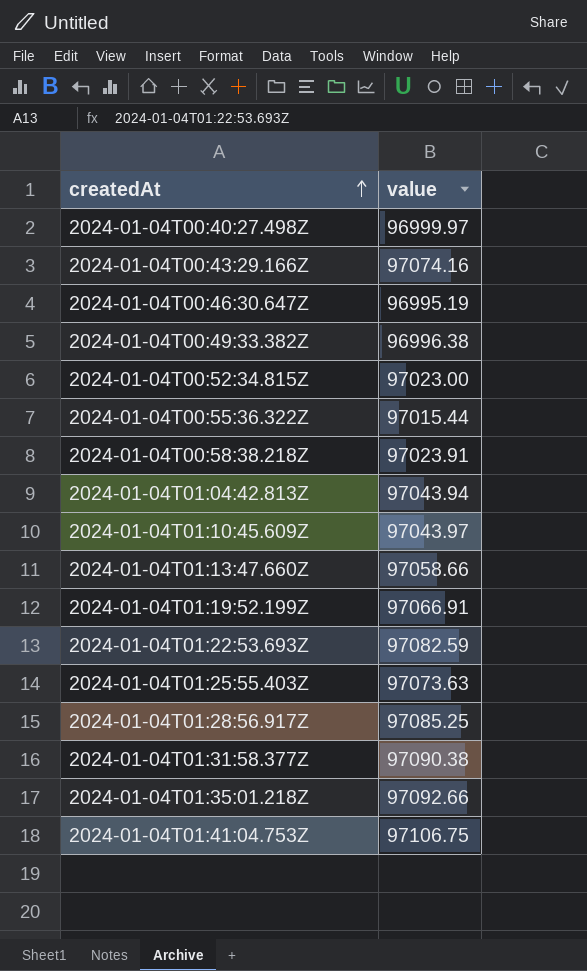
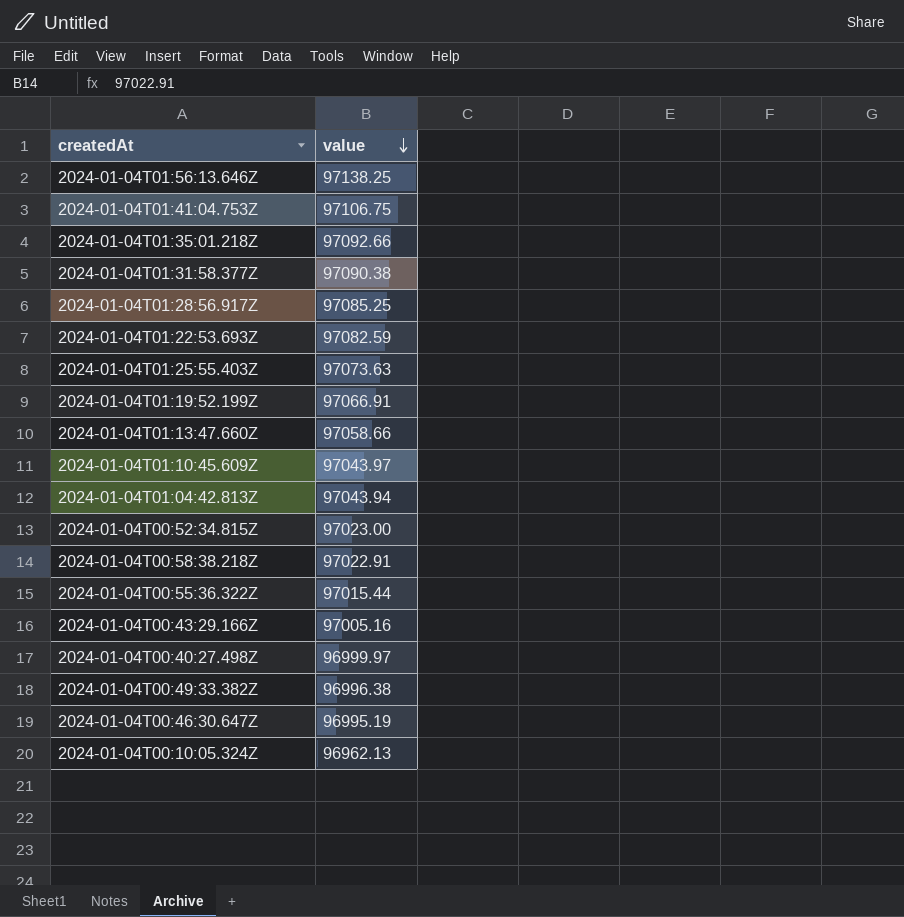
row order: createdAt ascending -> value descending
row 2024-01-04T01:56:13.646Z: none -> 97138.25
2024-01-04T00:58:38.218Z | value: 97023.91 -> 97022.91
2024-01-04T00:43:29.166Z | value: 97074.16 -> 97005.16
row 2024-01-04T00:10:05.324Z: none -> 96962.13

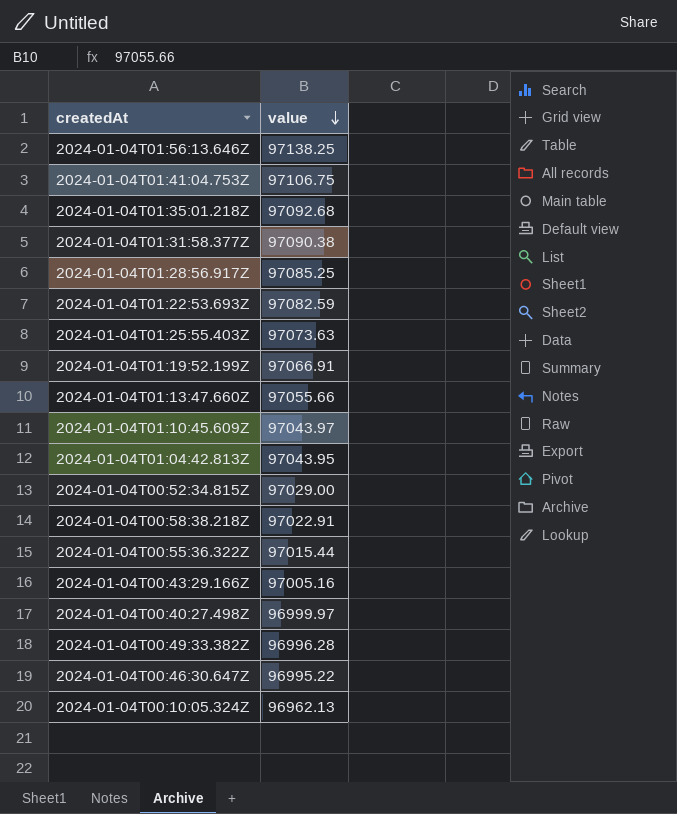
2024-01-04T01:35:01.218Z | value: 97092.66 -> 97092.68
2024-01-04T01:13:47.660Z | value: 97058.66 -> 97055.66
2024-01-04T01:04:42.813Z | value: 97043.94 -> 97043.95
2024-01-04T00:52:34.815Z | value: 97023.00 -> 97029.00
2024-01-04T00:49:33.382Z | value: 96996.38 -> 96996.28
2024-01-04T00:46:30.647Z | value: 96995.19 -> 96995.22

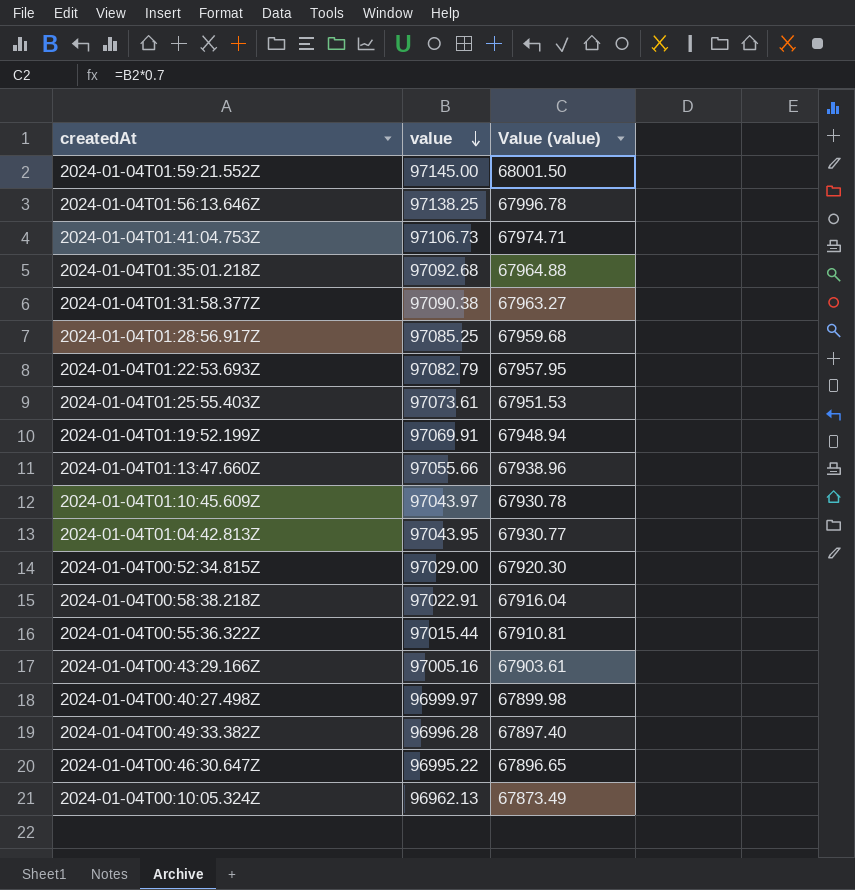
column Value (value) | formula: none -> [value] * 0.7
row 2024-01-04T01:59:21.552Z: none -> 97145.00 | 68001.50
2024-01-04T01:41:04.753Z | value: 97106.75 -> 97106.73
2024-01-04T01:22:53.693Z | value: 97082.59 -> 97082.79
2024-01-04T01:25:55.403Z | value: 97073.63 -> 97073.61
2024-01-04T01:19:52.199Z | value: 97066.91 -> 97069.91

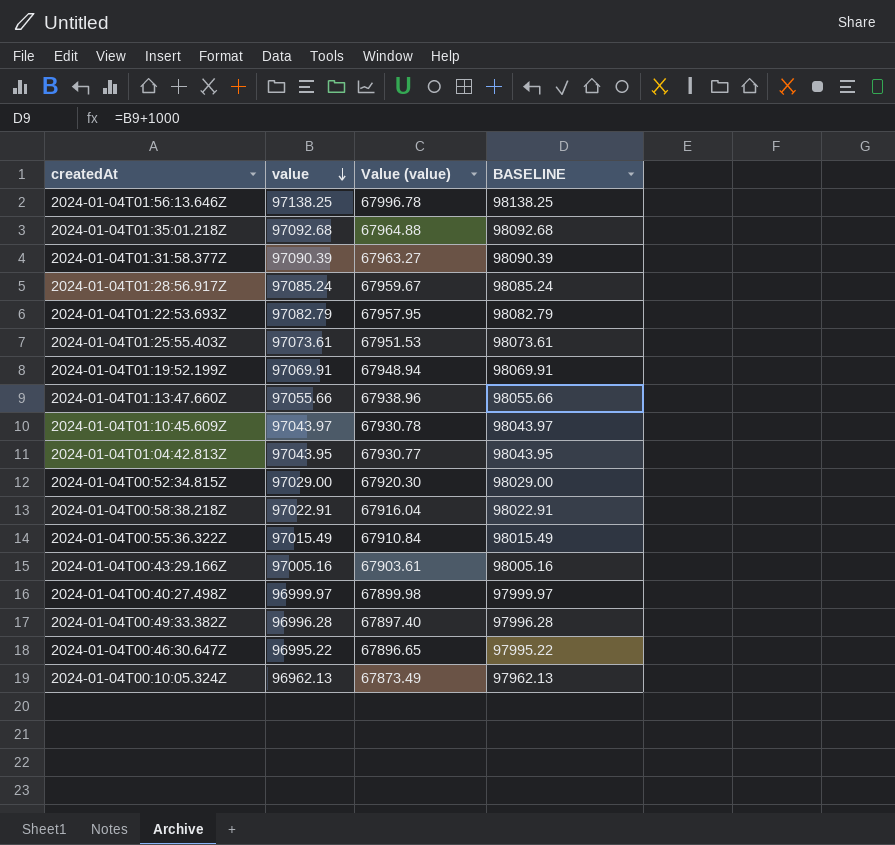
column BASELINE | formula: none -> [value] + 1000
row 2024-01-04T01:59:21.552Z: 97145.00 | 68001.50 -> none
row 2024-01-04T01:41:04.753Z: 97106.73 | 67974.71 -> none
2024-01-04T01:31:58.377Z | value: 97090.38 -> 97090.39
2024-01-04T01:28:56.917Z | value: 97085.25 -> 97085.24
2024-01-04T01:28:56.917Z | Value (value): 67959.68 -> 67959.67
2024-01-04T00:55:36.322Z | value: 97015.44 -> 97015.49
2024-01-04T00:55:36.322Z | Value (value): 67910.81 -> 67910.84

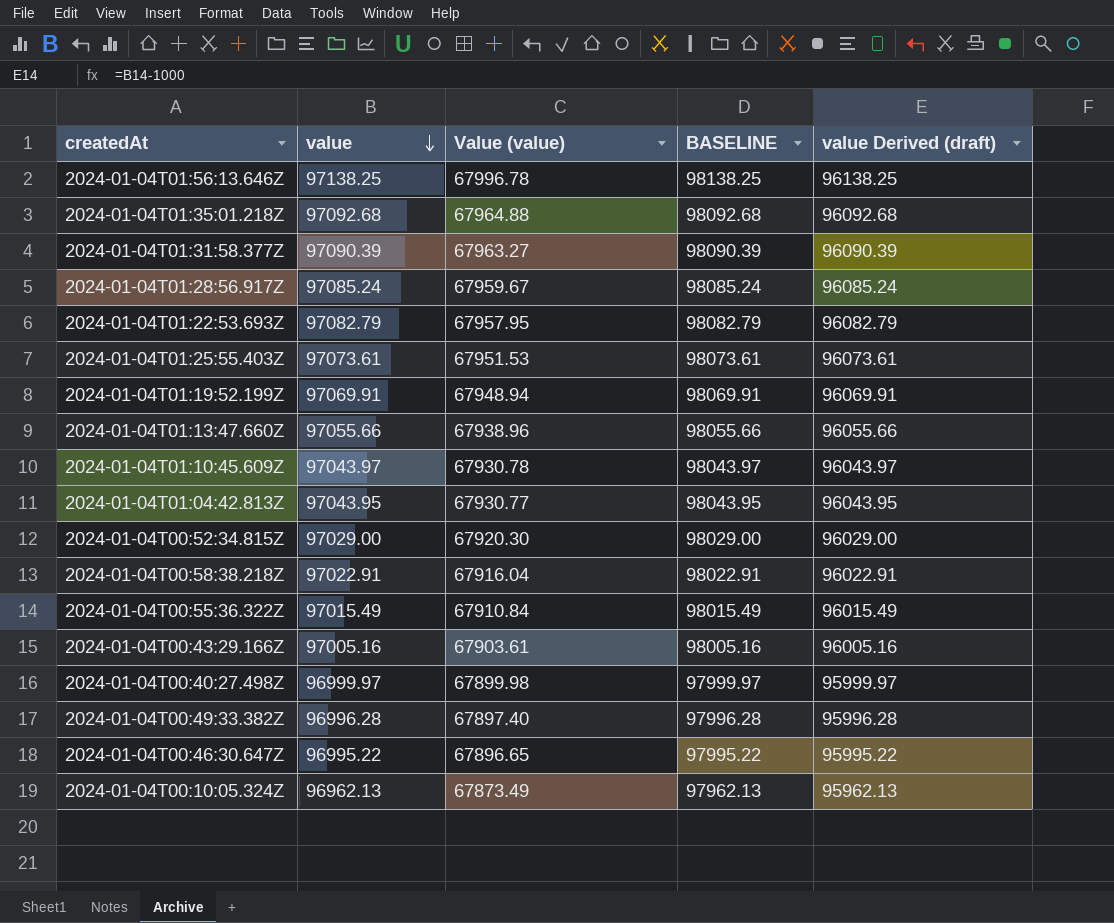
column value Derived (draft) | formula: none -> [value] - 1000

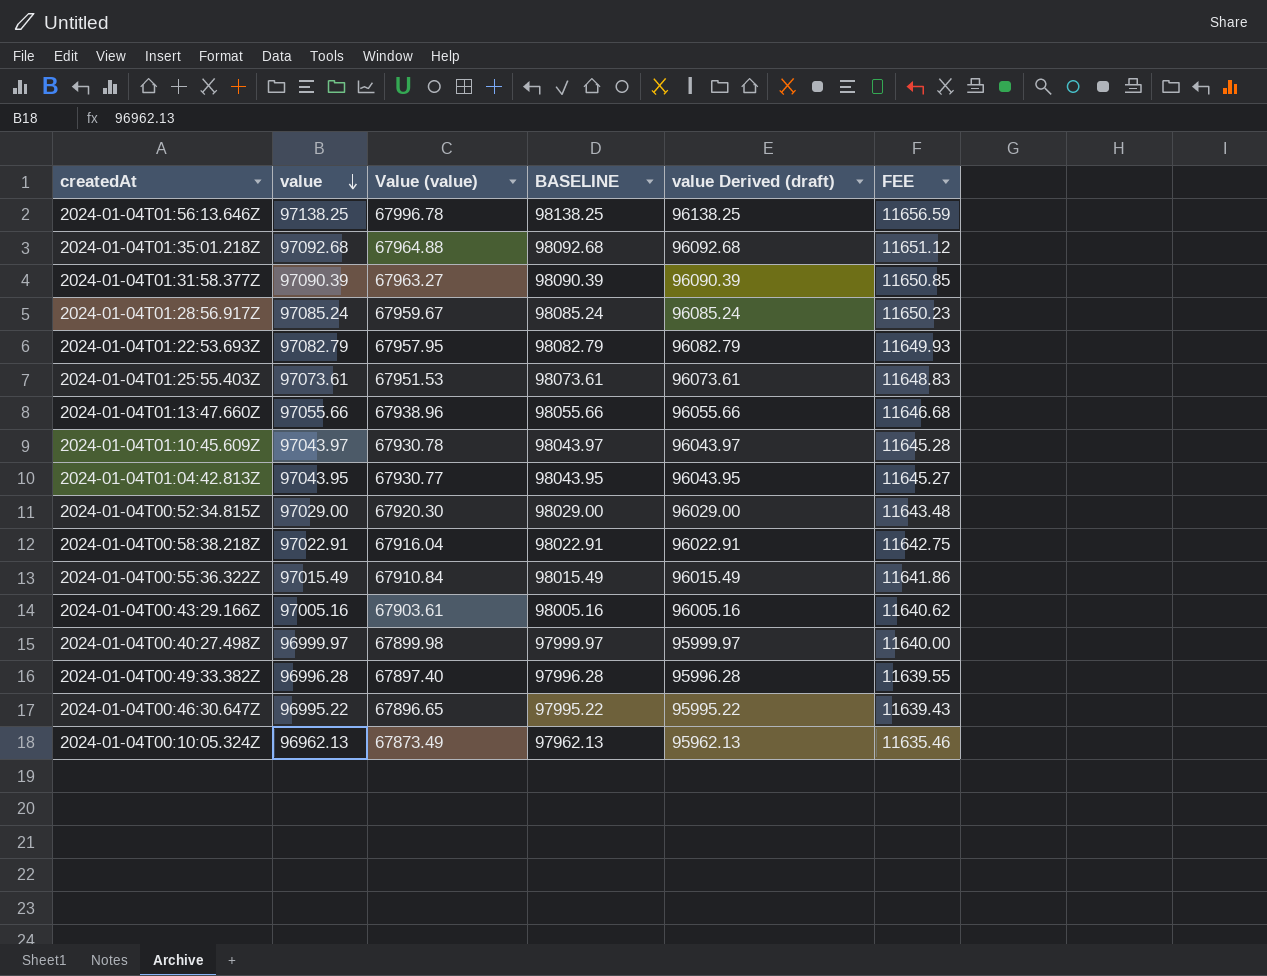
column FEE | formula: none -> [value] * 0.12
row 2024-01-04T01:19:52.199Z: 97069.91 | 67948.94 | 98069.91 | 96069.91 -> none

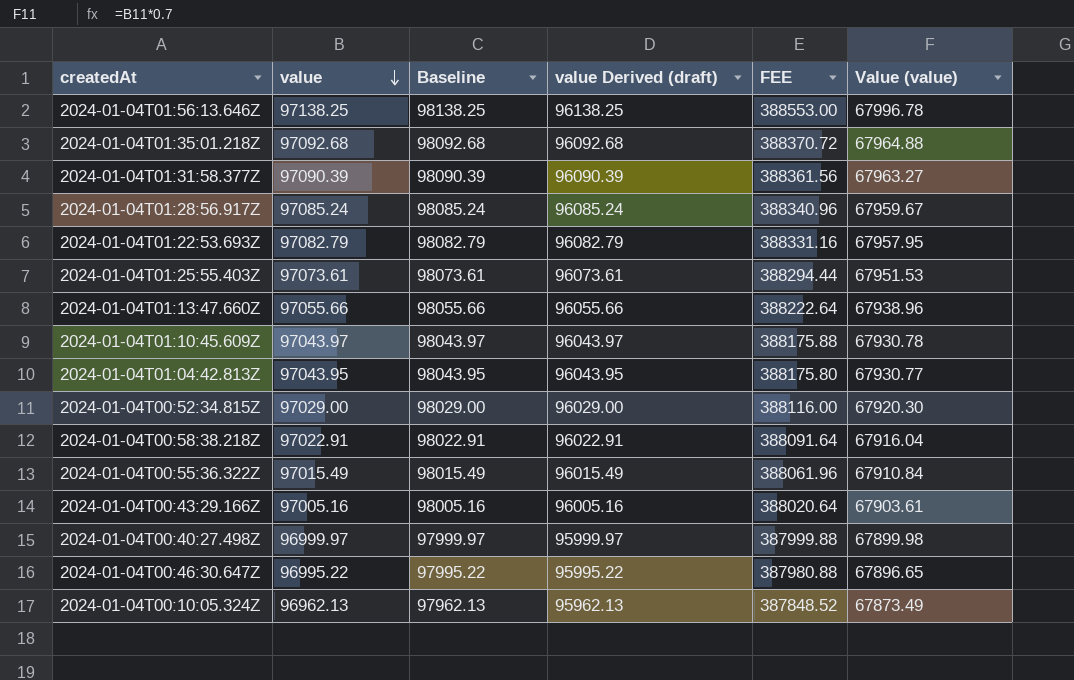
column name: BASELINE -> Baseline
column FEE | formula: [value] * 0.12 -> [value] * 4
column Value (value) | position: 3 -> 6
row 2024-01-04T00:49:33.382Z: 96996.28 | 67897.40 | 97996.28 | 95996.28 | 11639.55 -> none

